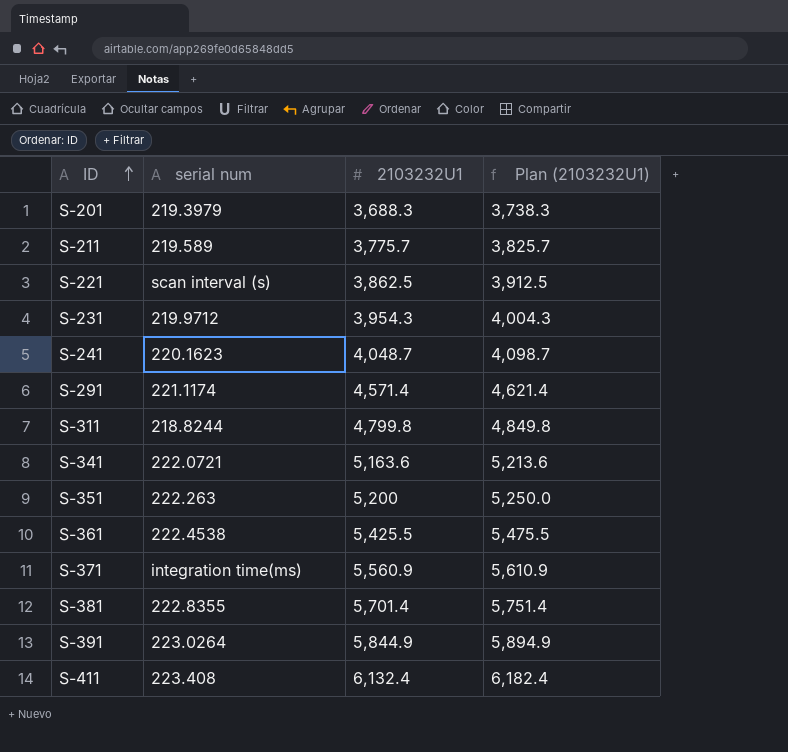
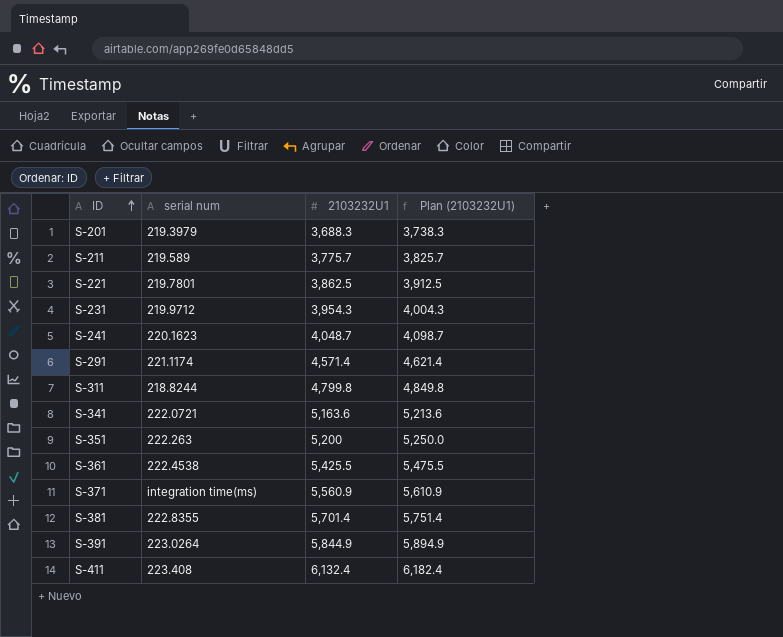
S-221 | serial num: scan interval (s) -> 219.7801

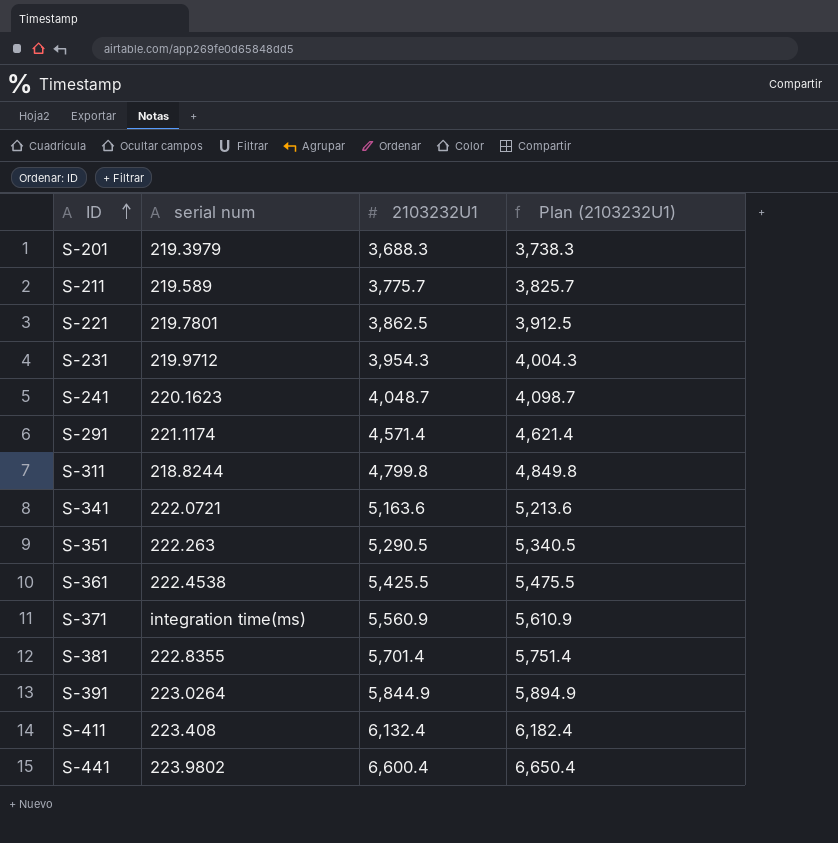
S-351 | 2103232U1: 5,200 -> 5,290.5
S-351 | Plan (2103232U1): 5,250.0 -> 5,340.5
row S-441: none -> 223.9802 | 6,600.4 | 6,650.4

